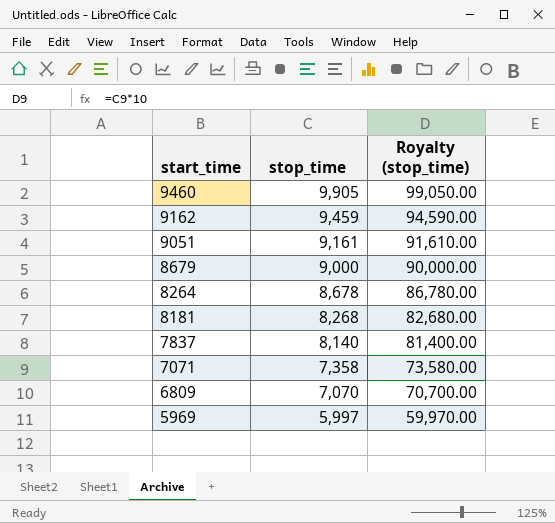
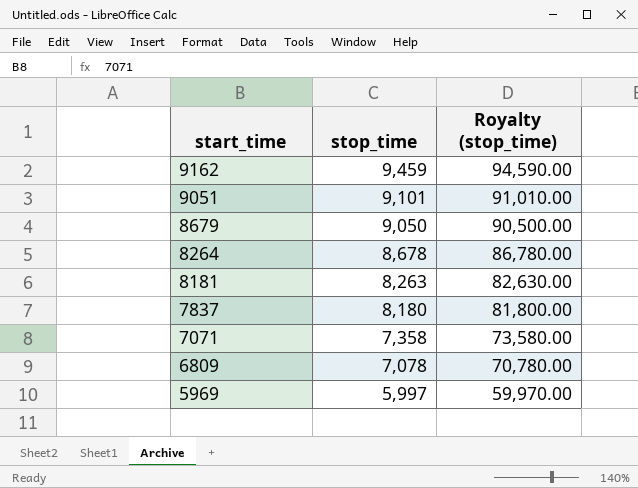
row 9460: 9,905 | 99,050.00 -> none
9051 | stop_time: 9,161 -> 9,101
9051 | Royalty (stop_time): 91,610.00 -> 91,010.00
8679 | stop_time: 9,000 -> 9,050
8679 | Royalty (stop_time): 90,000.00 -> 90,500.00
8181 | stop_time: 8,268 -> 8,263
8181 | Royalty (stop_time): 82,680.00 -> 82,630.00
7837 | stop_time: 8,140 -> 8,180
7837 | Royalty (stop_time): 81,400.00 -> 81,800.00
6809 | stop_time: 7,070 -> 7,078
6809 | Royalty (stop_time): 70,700.00 -> 70,780.00

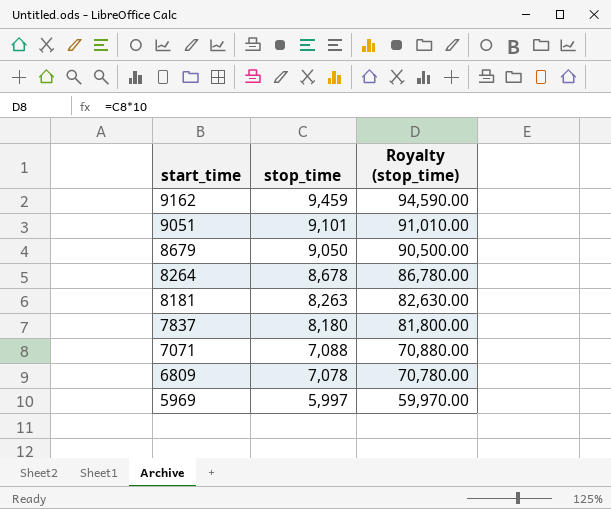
7071 | stop_time: 7,358 -> 7,088
7071 | Royalty (stop_time): 73,580.00 -> 70,880.00

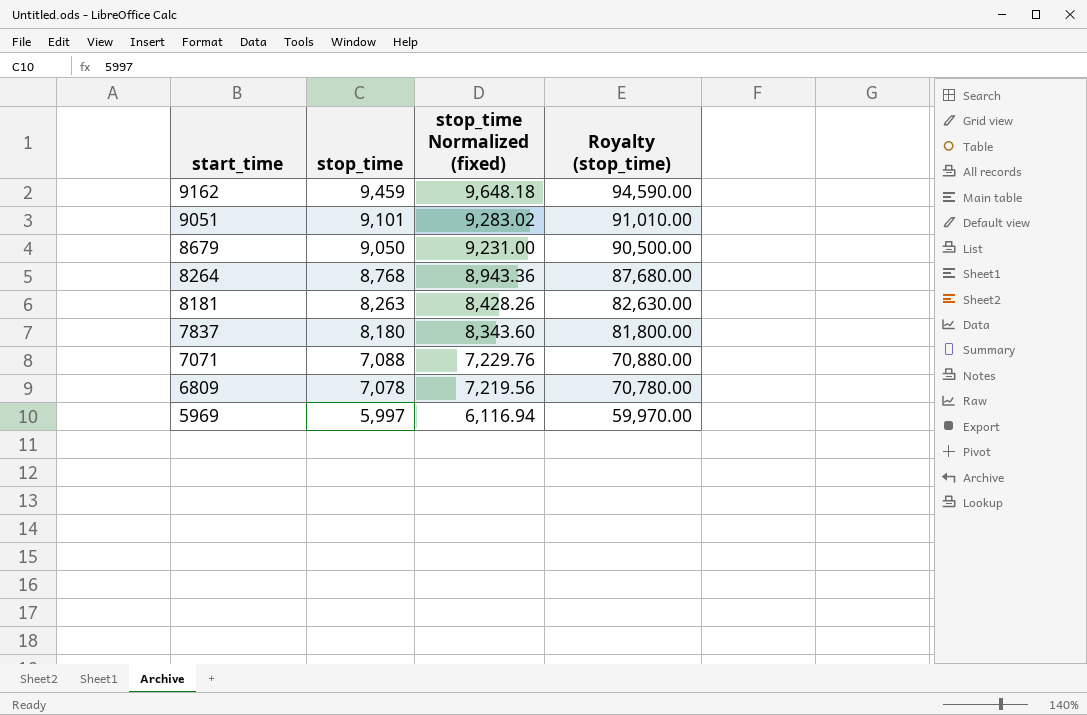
column stop_time Normalized (fixed) | formula: none -> [stop_time] * 1.02
8264 | stop_time: 8,678 -> 8,768
8264 | Royalty (stop_time): 86,780.00 -> 87,680.00

